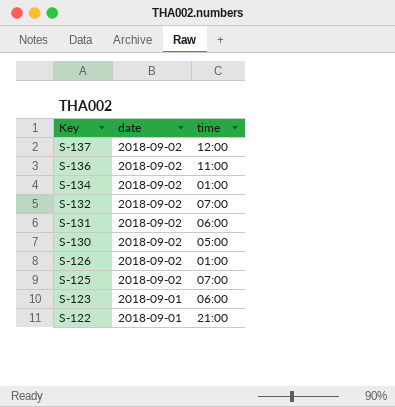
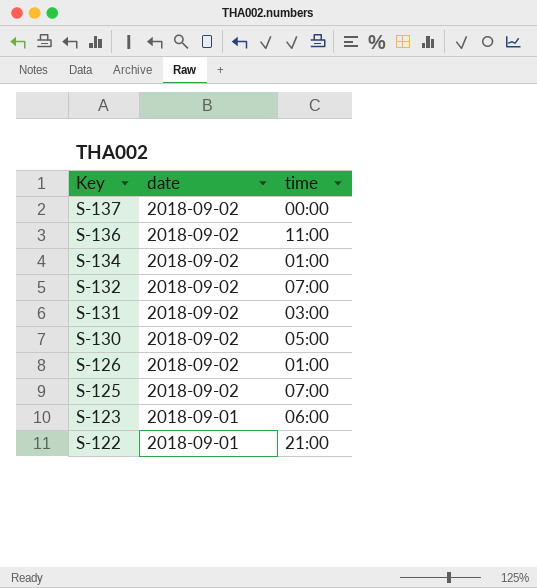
S-137 | time: 12:00 -> 00:00
S-131 | time: 06:00 -> 03:00

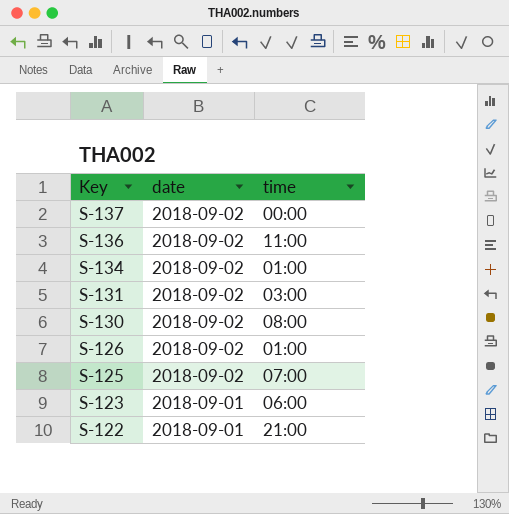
row S-132: 2018-09-02 | 07:00 -> none
S-130 | time: 05:00 -> 08:00

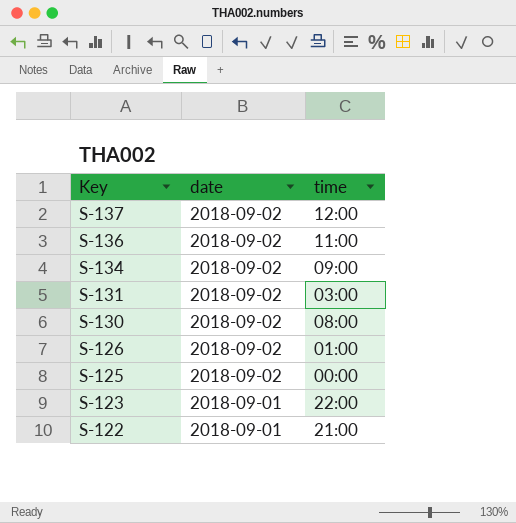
S-137 | time: 00:00 -> 12:00
S-134 | time: 01:00 -> 09:00
S-125 | time: 07:00 -> 00:00
S-123 | time: 06:00 -> 22:00

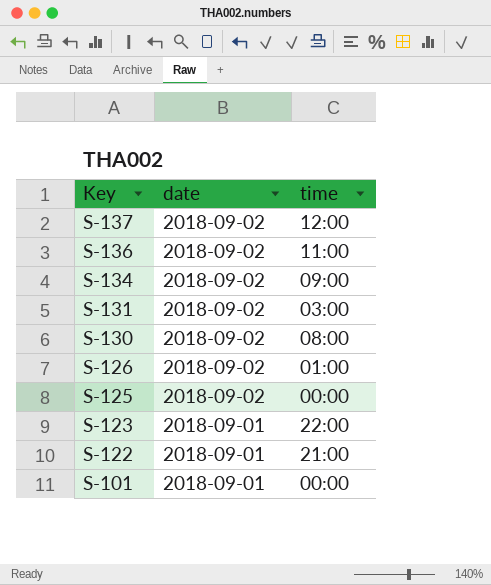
row S-101: none -> 2018-09-01 | 00:00

